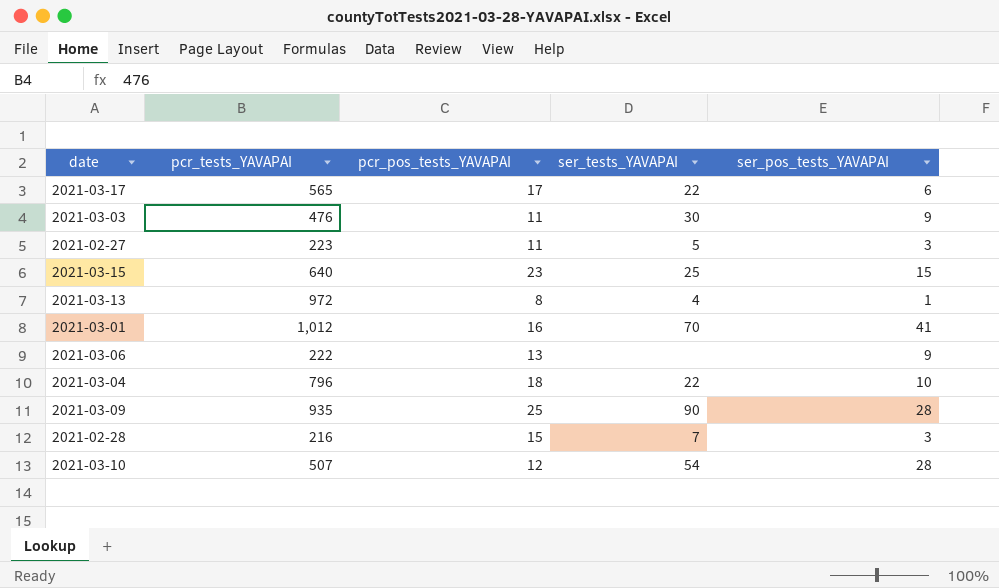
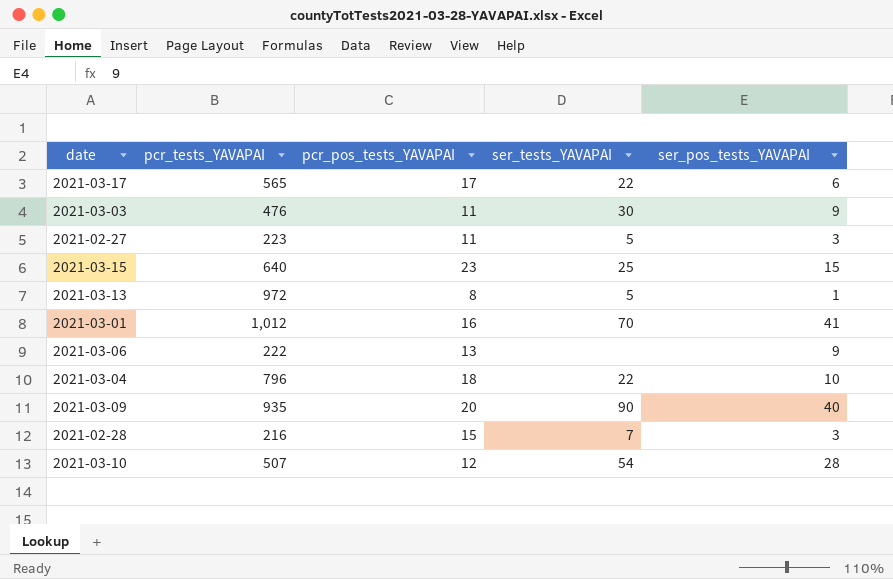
2021-03-13 | ser_tests_YAVAPAI: 4 -> 5
2021-03-09 | pcr_pos_tests_YAVAPAI: 25 -> 20
2021-03-09 | ser_pos_tests_YAVAPAI: 28 -> 40

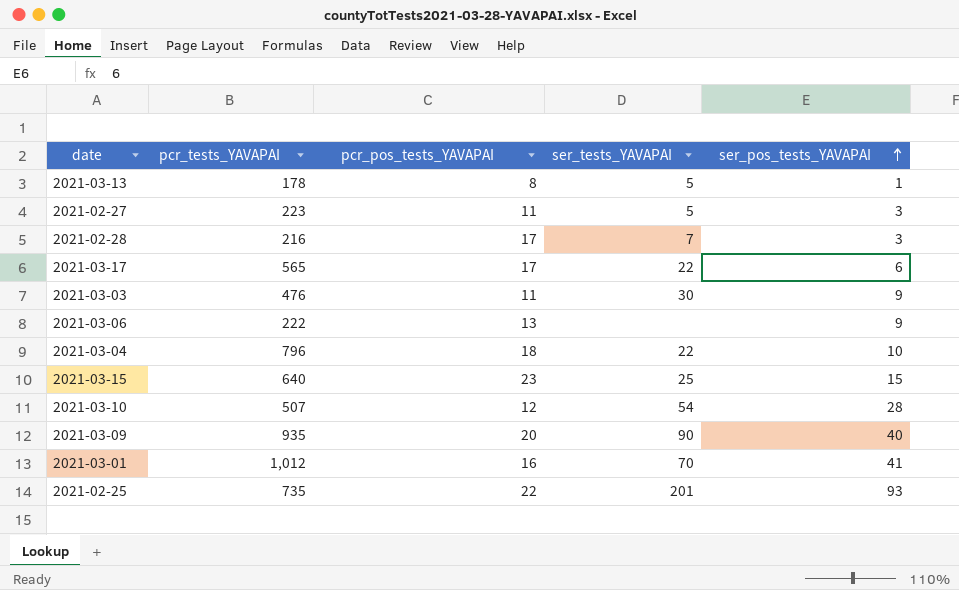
row order: none -> ser_pos_tests_YAVAPAI ascending
2021-03-13 | pcr_tests_YAVAPAI: 972 -> 178
2021-02-28 | pcr_pos_tests_YAVAPAI: 15 -> 17
row 2021-02-25: none -> 735 | 22 | 201 | 93

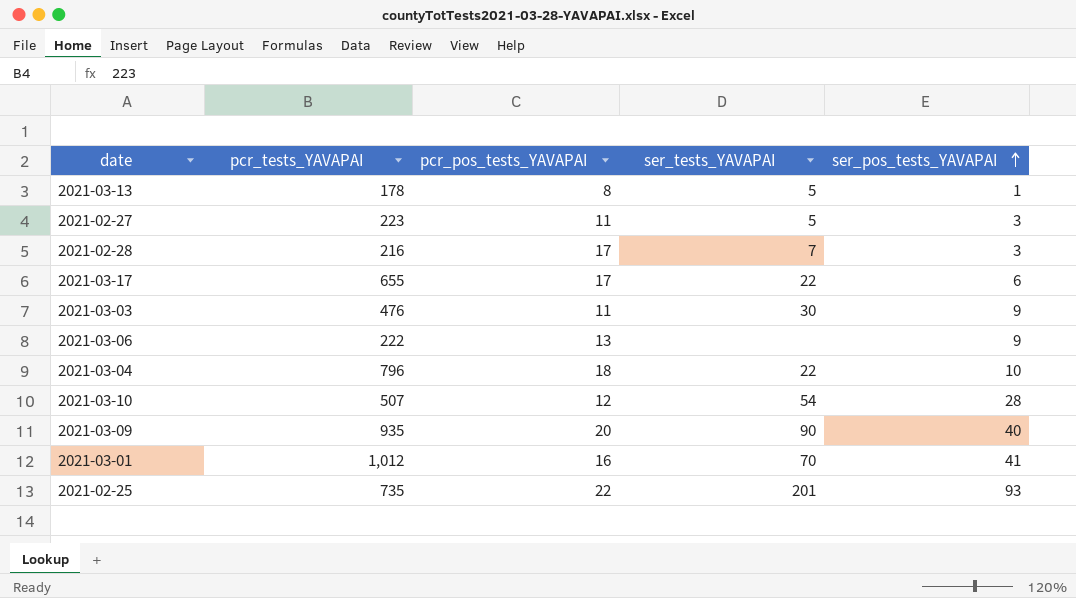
row 2021-03-15: 640 | 23 | 25 | 15 -> none
2021-03-17 | pcr_tests_YAVAPAI: 565 -> 655

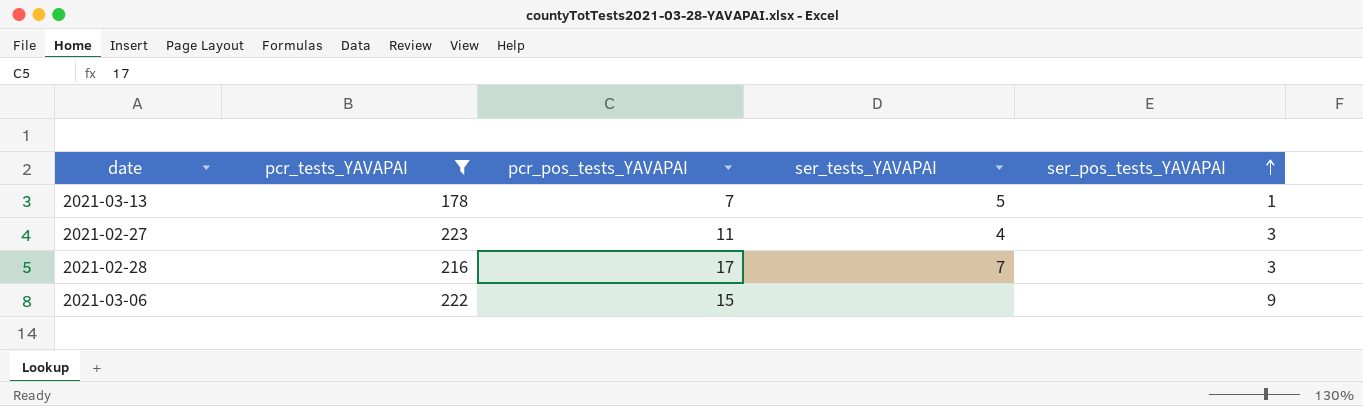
filter: none -> pcr_tests_YAVAPAI <= 223
2021-03-13 | pcr_pos_tests_YAVAPAI: 8 -> 7
2021-02-27 | ser_tests_YAVAPAI: 5 -> 4
2021-03-06 | pcr_pos_tests_YAVAPAI: 13 -> 15

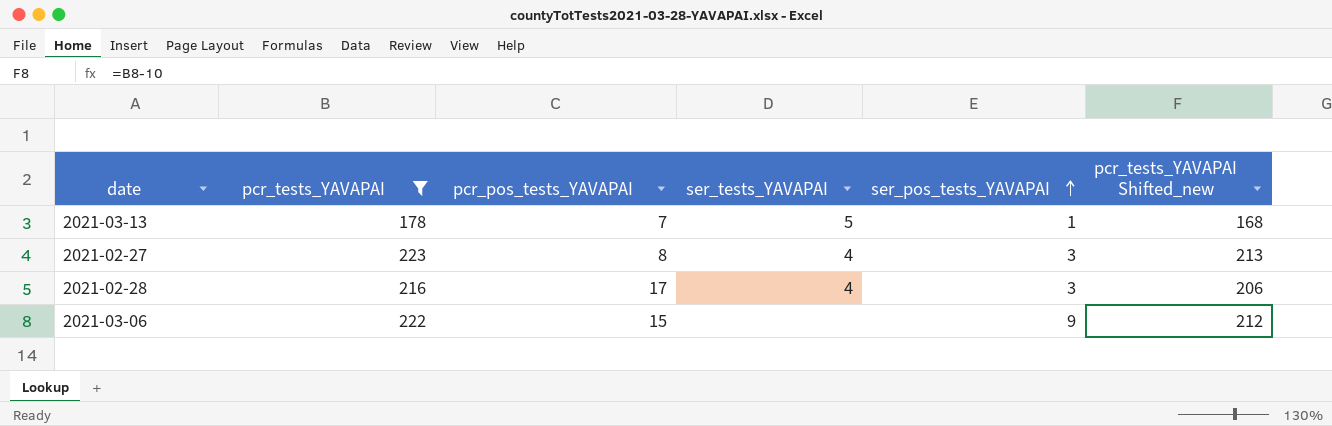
column pcr_tests_YAVAPAI Shifted_new | formula: none -> [pcr_tests_YAVAPAI] - 10
2021-02-27 | pcr_pos_tests_YAVAPAI: 11 -> 8
2021-02-28 | ser_tests_YAVAPAI: 7 -> 4

